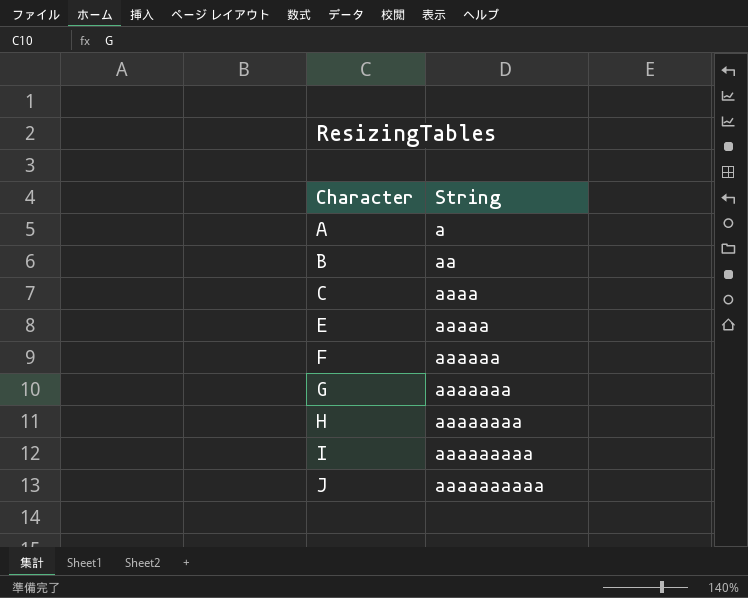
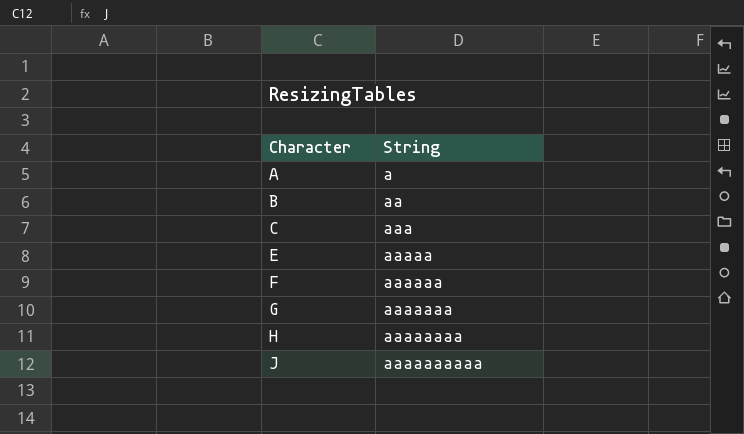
row I: aaaaaaaaa -> none
C | String: aaaa -> aaa

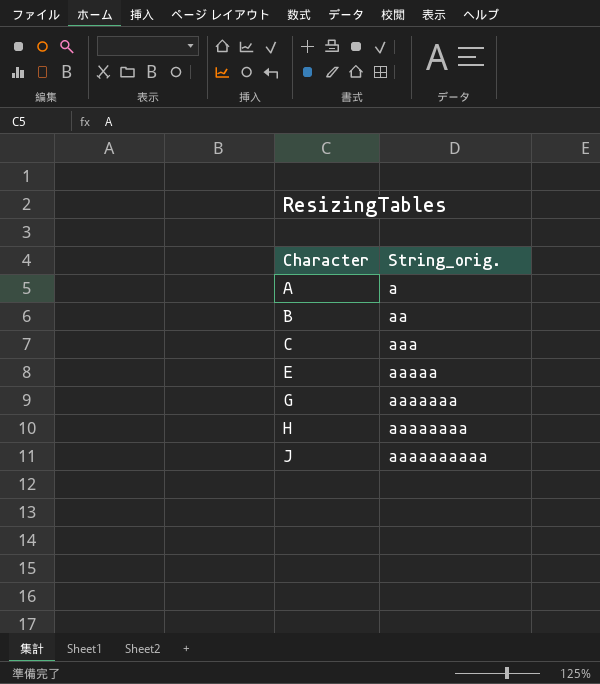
column name: String -> String_orig.
row F: aaaaaa -> none

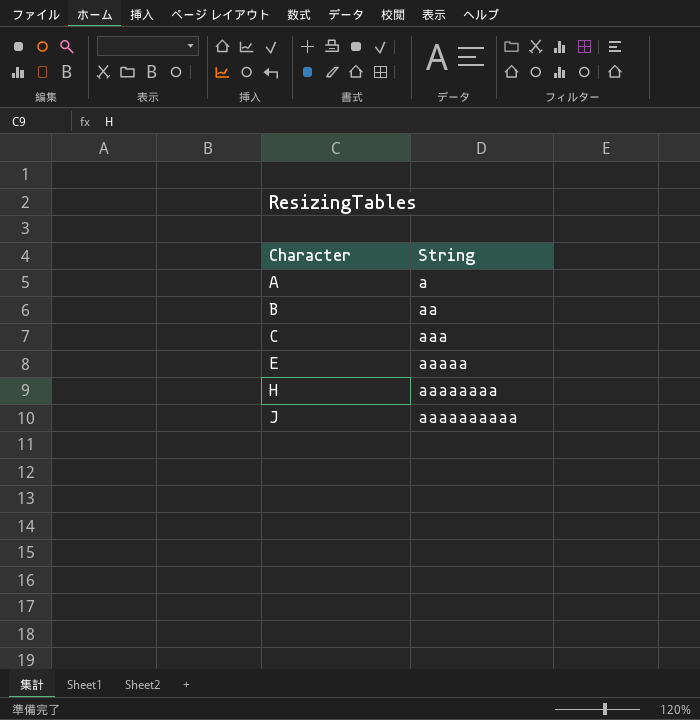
column name: String_orig. -> String
row G: aaaaaaa -> none

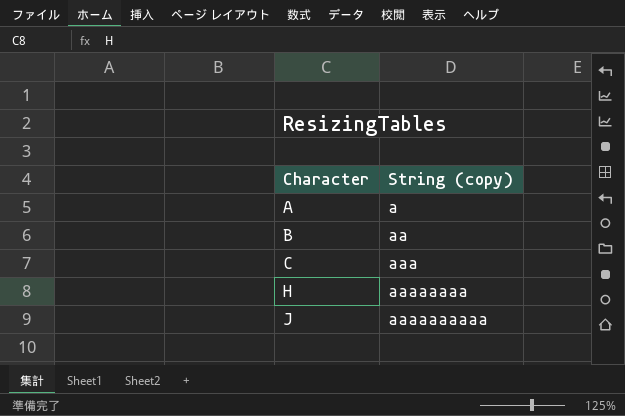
column name: String -> String (copy)
row E: aaaaa -> none

